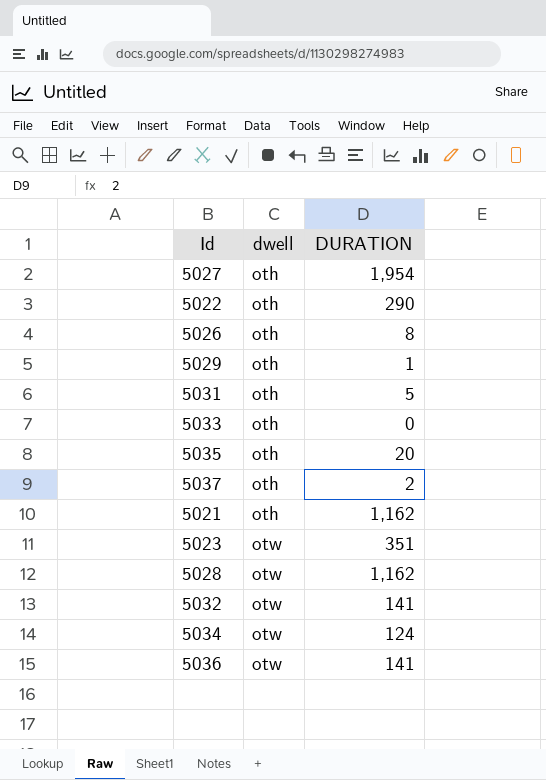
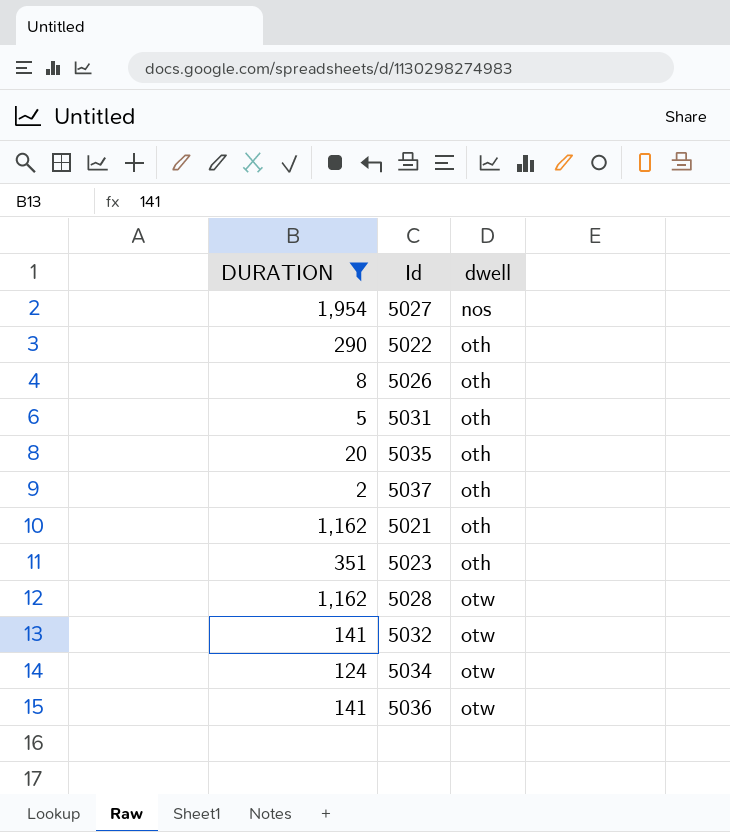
filter: none -> DURATION >= 2
column DURATION | position: 3 -> 1
5027 | dwell: oth -> nos
5023 | dwell: otw -> oth

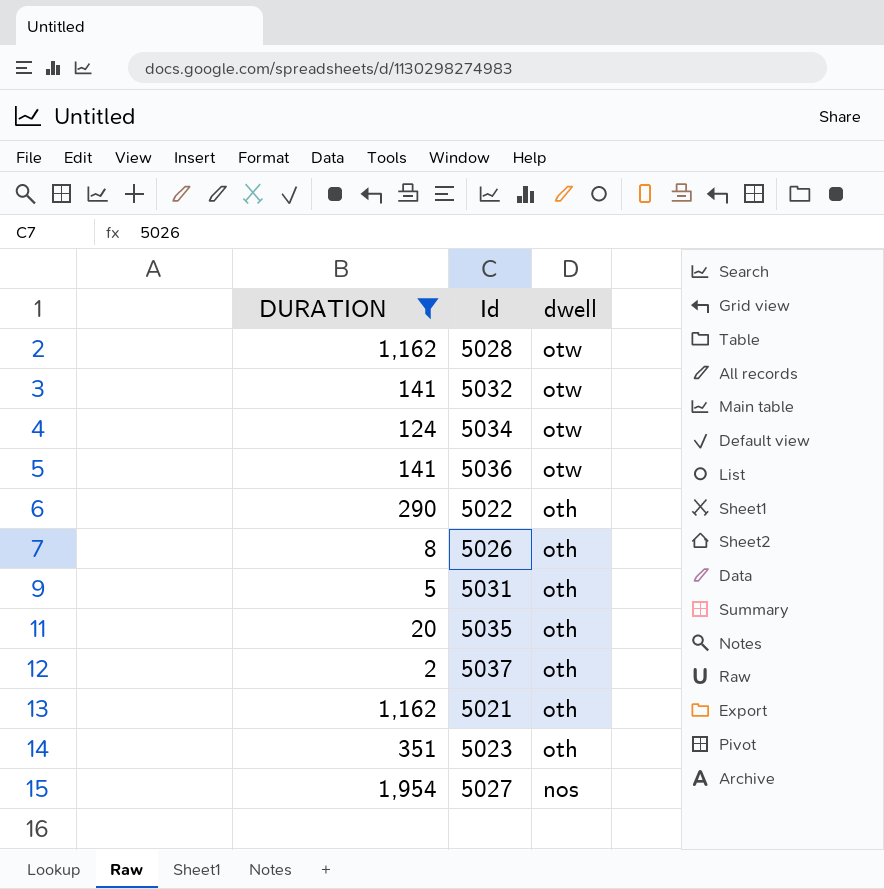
row order: dwell ascending -> dwell descending

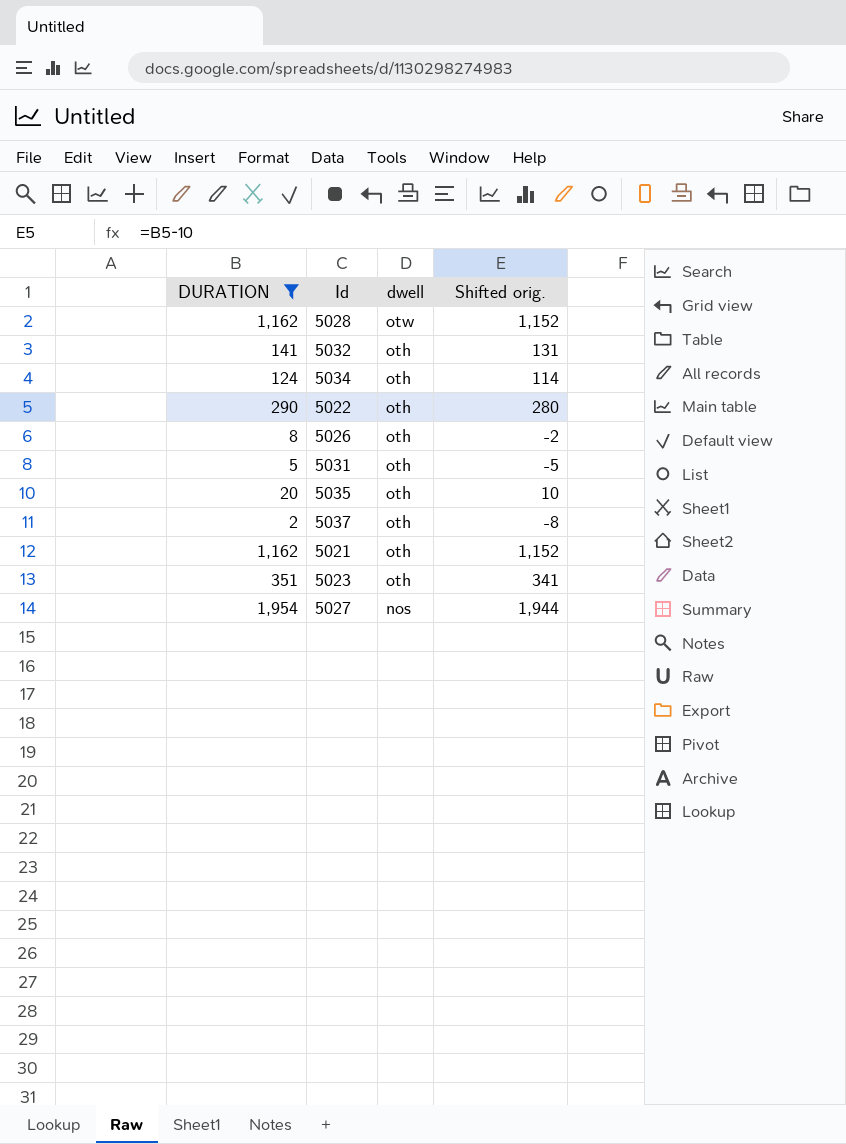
column Shifted orig. | formula: none -> [DURATION] - 10
row 5036: 141 | otw -> none
5032 | dwell: otw -> oth
5034 | dwell: otw -> oth

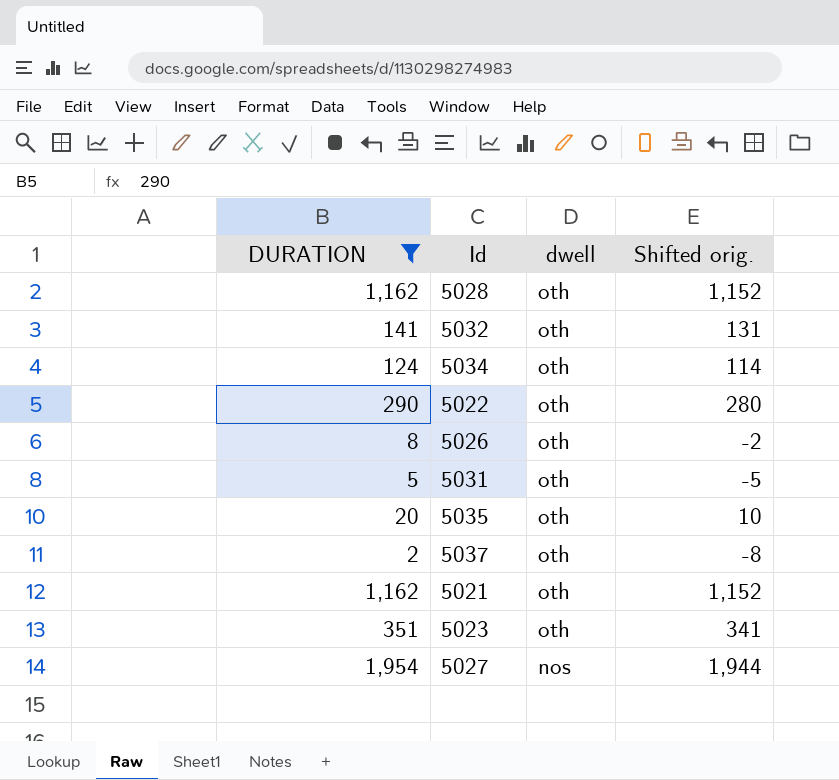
5028 | dwell: otw -> oth

